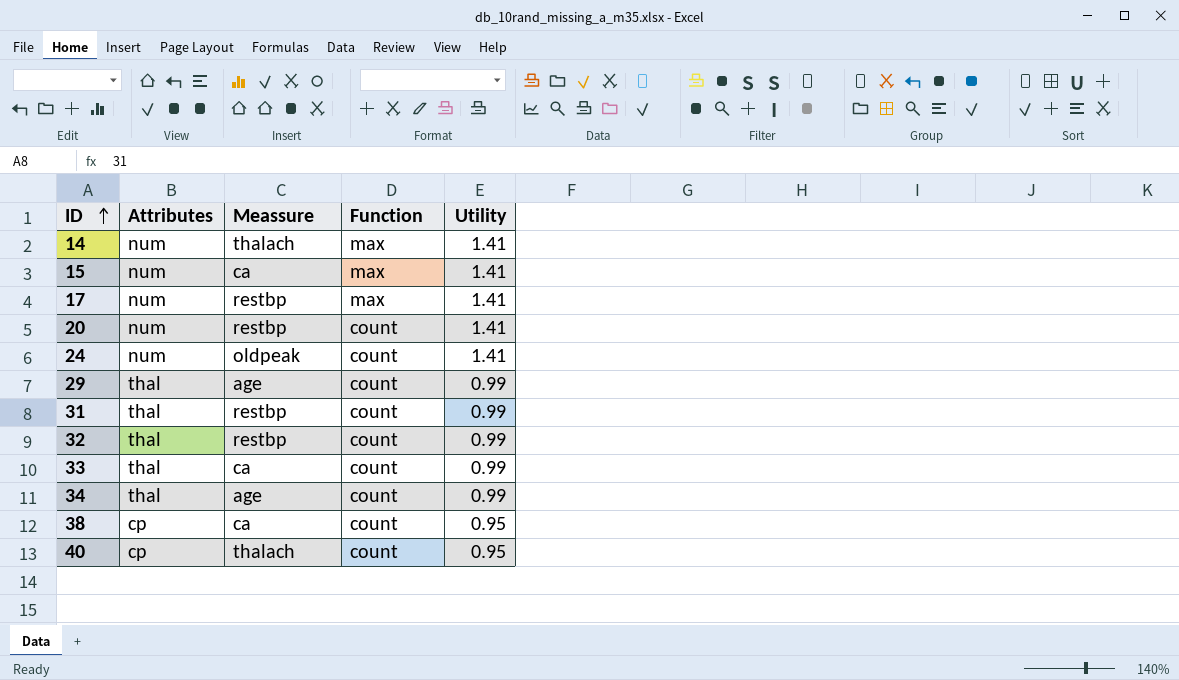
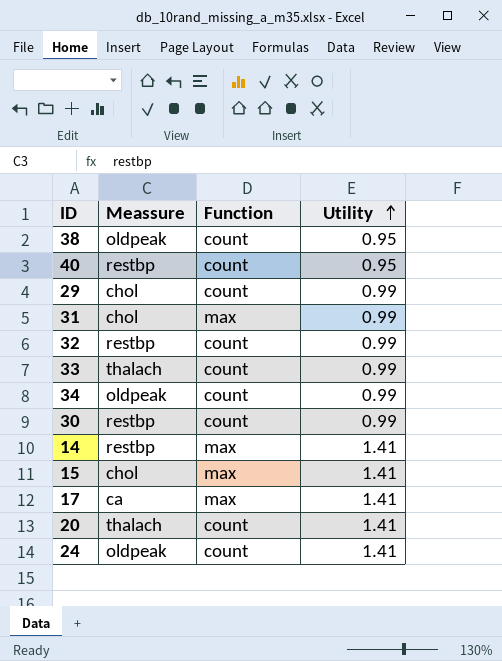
row order: ID ascending -> Utility ascending
column Attributes | position: 2 -> none
38 | Meassure: ca -> oldpeak
40 | Meassure: thalach -> restbp
29 | Meassure: age -> chol
31 | Meassure: restbp -> chol
31 | Function: count -> max
33 | Meassure: ca -> thalach
34 | Meassure: age -> oldpeak
row 30: none -> restbp | count | 0.99
14 | Meassure: thalach -> restbp
15 | Meassure: ca -> chol
17 | Meassure: restbp -> ca
20 | Meassure: restbp -> thalach

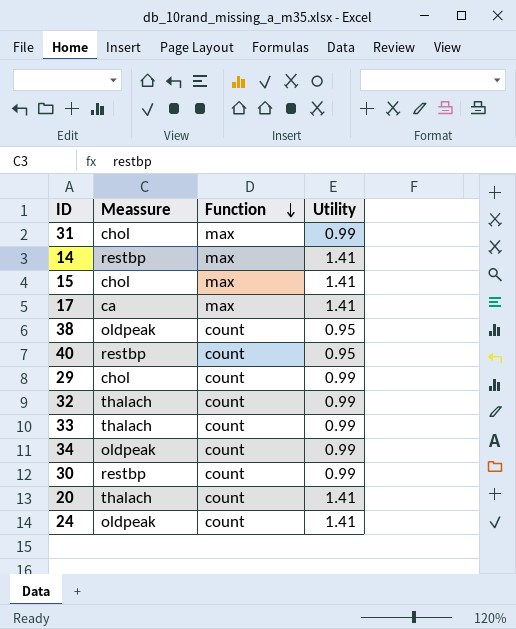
row order: Utility ascending -> Function descending
32 | Meassure: restbp -> thalach

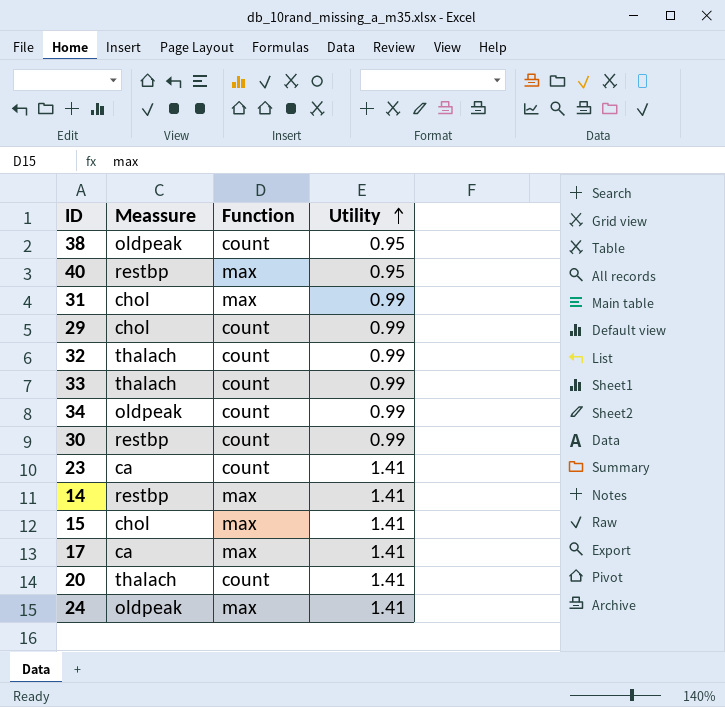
row order: Function descending -> Utility ascending
40 | Function: count -> max
row 23: none -> ca | count | 1.41
24 | Function: count -> max

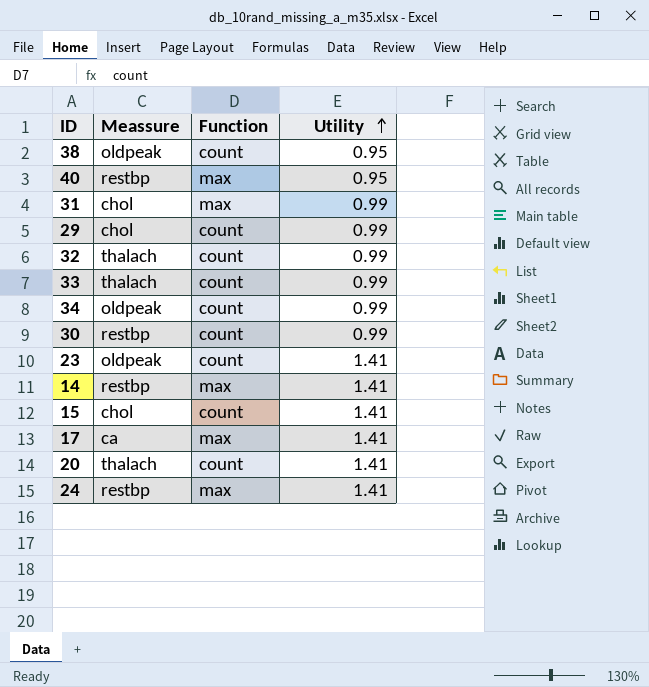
23 | Meassure: ca -> oldpeak
15 | Function: max -> count
24 | Meassure: oldpeak -> restbp

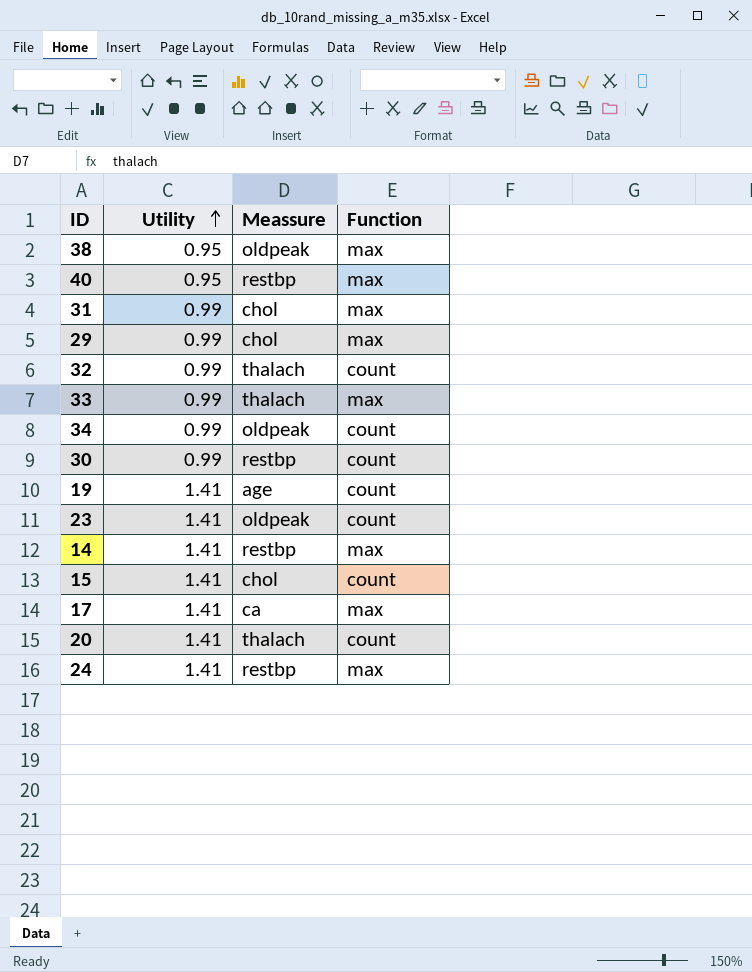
column Utility | position: 4 -> 2
38 | Function: count -> max
29 | Function: count -> max
33 | Function: count -> max
row 19: none -> 1.41 | age | count

